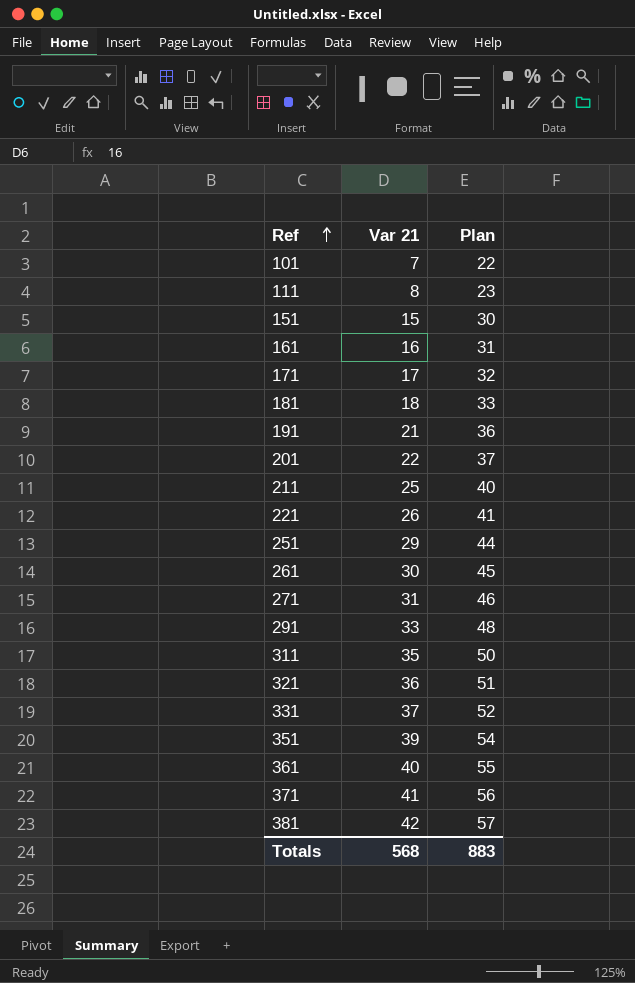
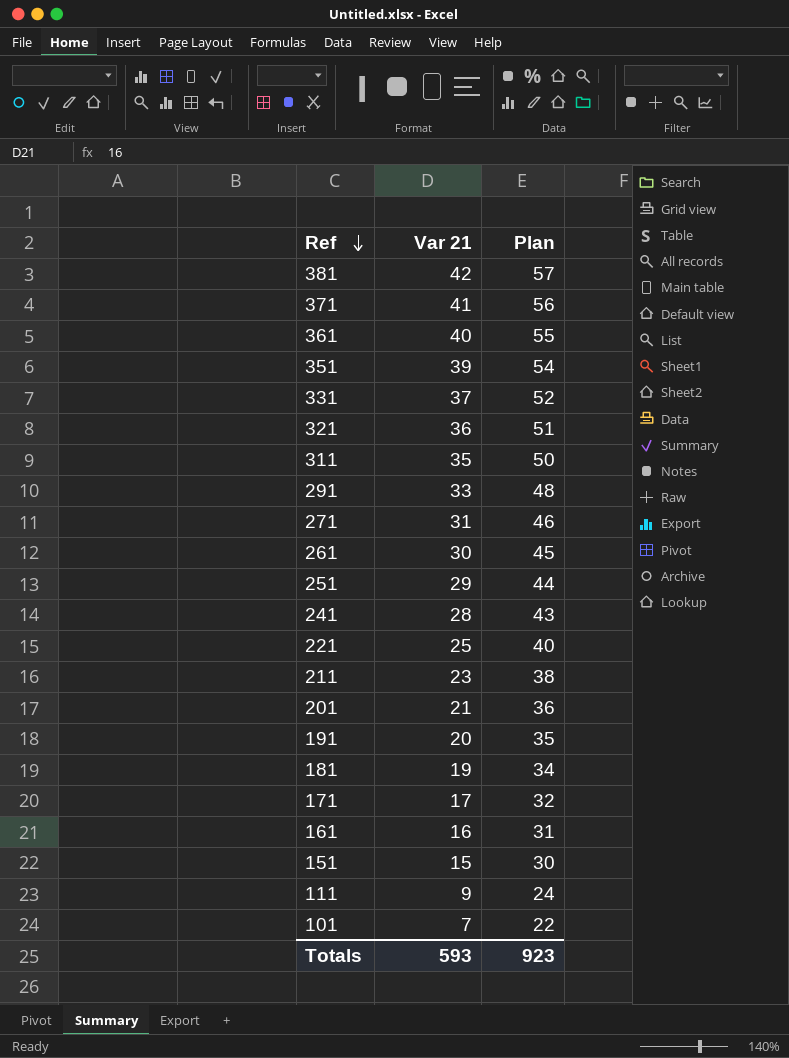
row order: Ref ascending -> Ref descending
row 241: none -> 28 | 43
221 | Var 21: 26 -> 25
221 | Plan: 41 -> 40
211 | Var 21: 25 -> 23
211 | Plan: 40 -> 38
201 | Var 21: 22 -> 21
201 | Plan: 37 -> 36
191 | Var 21: 21 -> 20
191 | Plan: 36 -> 35
181 | Var 21: 18 -> 19
181 | Plan: 33 -> 34
111 | Var 21: 8 -> 9
111 | Plan: 23 -> 24
Totals | Var 21: 568 -> 593
Totals | Plan: 883 -> 923

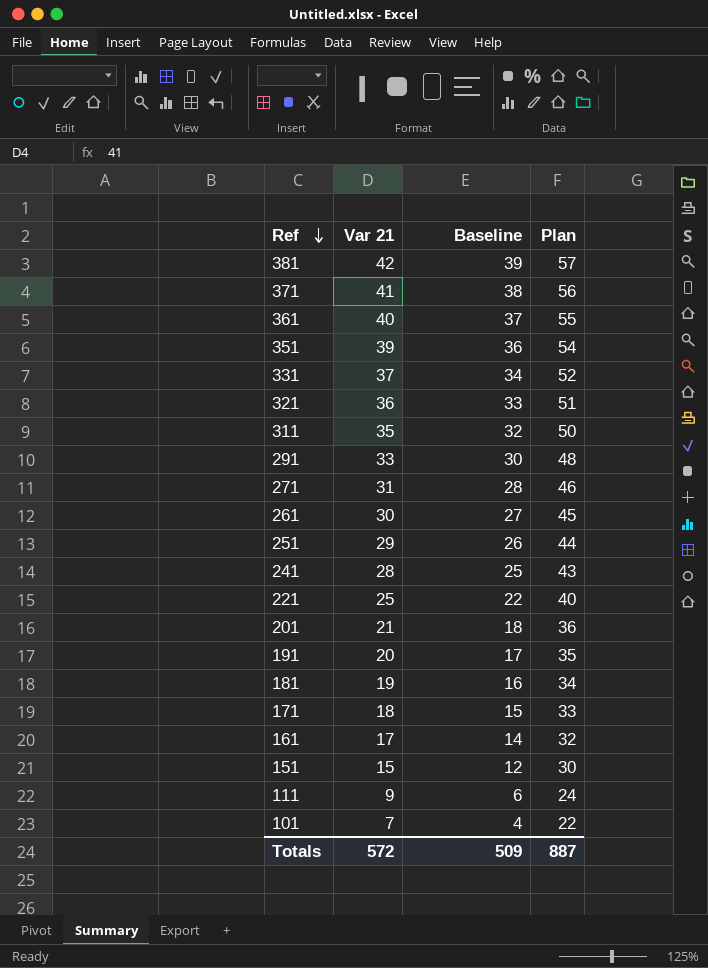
column Baseline | formula: none -> [Var 21] - 3
row 211: 23 | 38 -> none
171 | Var 21: 17 -> 18
171 | Plan: 32 -> 33
161 | Var 21: 16 -> 17
161 | Plan: 31 -> 32
Totals | Var 21: 593 -> 572
Totals | Plan: 923 -> 887

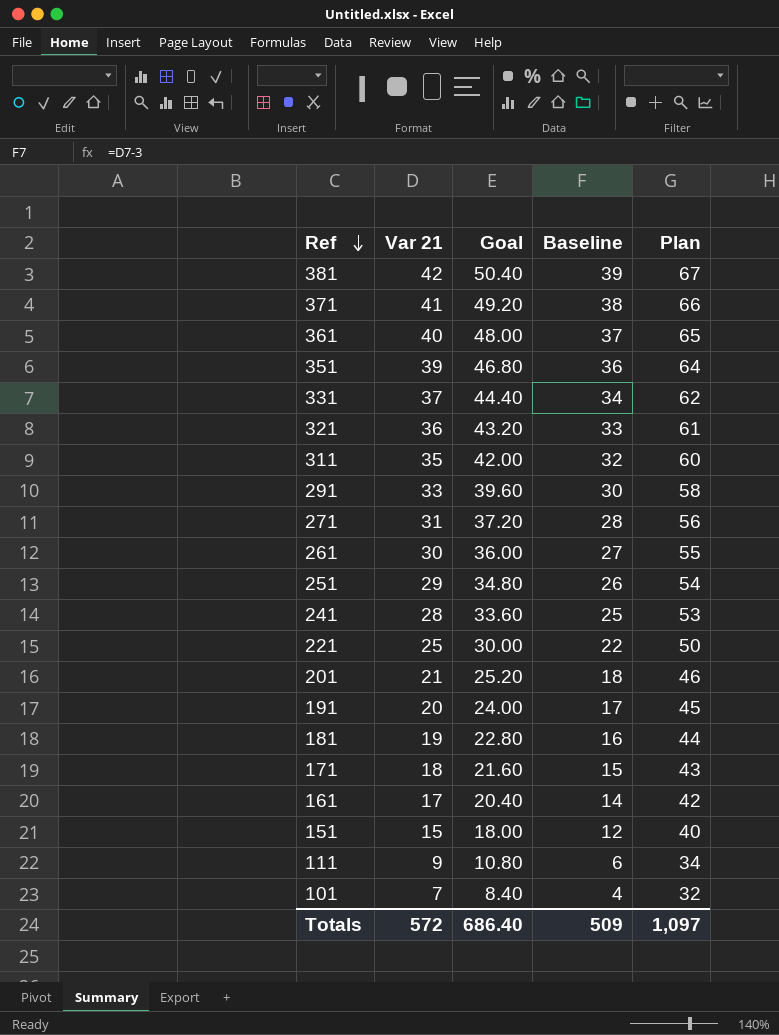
column Goal | formula: none -> [Var 21] * 1.2
column Plan | formula: [Var 21] + 15 -> [Var 21] + 25
Totals | Plan: 887 -> 1,097

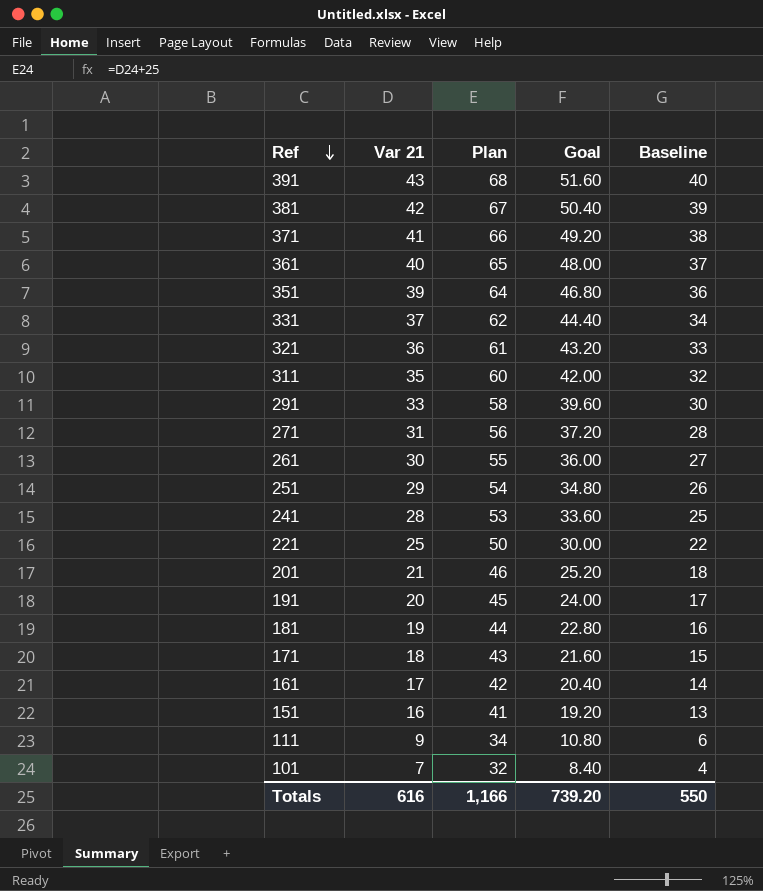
column Plan | position: 5 -> 3
row 391: none -> 43 | 68 | 51.60 | 40
151 | Var 21: 15 -> 16
151 | Plan: 40 -> 41
151 | Goal: 18.00 -> 19.20
151 | Baseline: 12 -> 13
Totals | Var 21: 572 -> 616
Totals | Plan: 1,097 -> 1,166
Totals | Goal: 686.40 -> 739.20
Totals | Baseline: 509 -> 550

